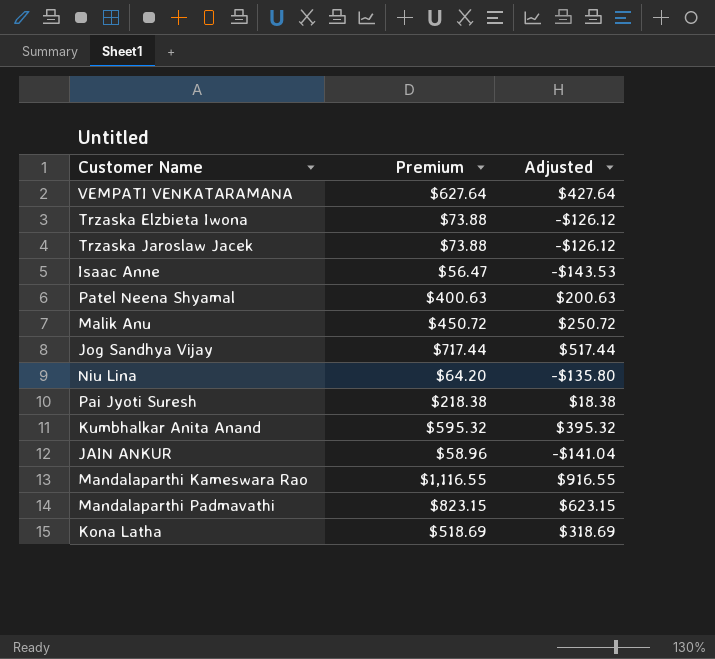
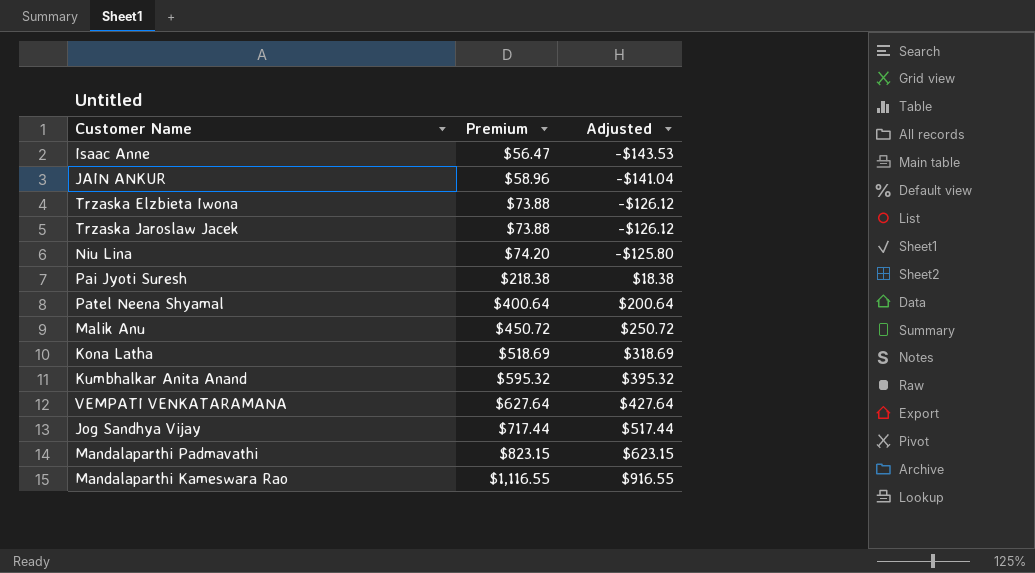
row order: none -> Premium ascending
Niu Lina | Premium: $64.20 -> $74.20
Niu Lina | Adjusted: -$135.80 -> -$125.80
Patel Neena Shyamal | Premium: $400.63 -> $400.64
Patel Neena Shyamal | Adjusted: $200.63 -> $200.64

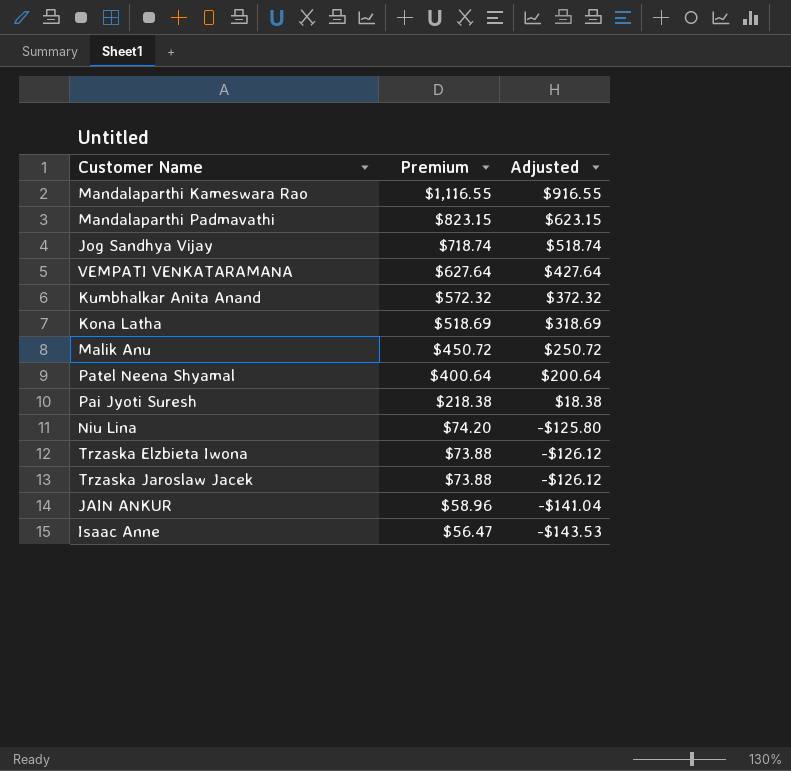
row order: Premium ascending -> Premium descending
Jog Sandhya Vijay | Premium: $717.44 -> $718.74
Jog Sandhya Vijay | Adjusted: $517.44 -> $518.74
Kumbhalkar Anita Anand | Premium: $595.32 -> $572.32
Kumbhalkar Anita Anand | Adjusted: $395.32 -> $372.32

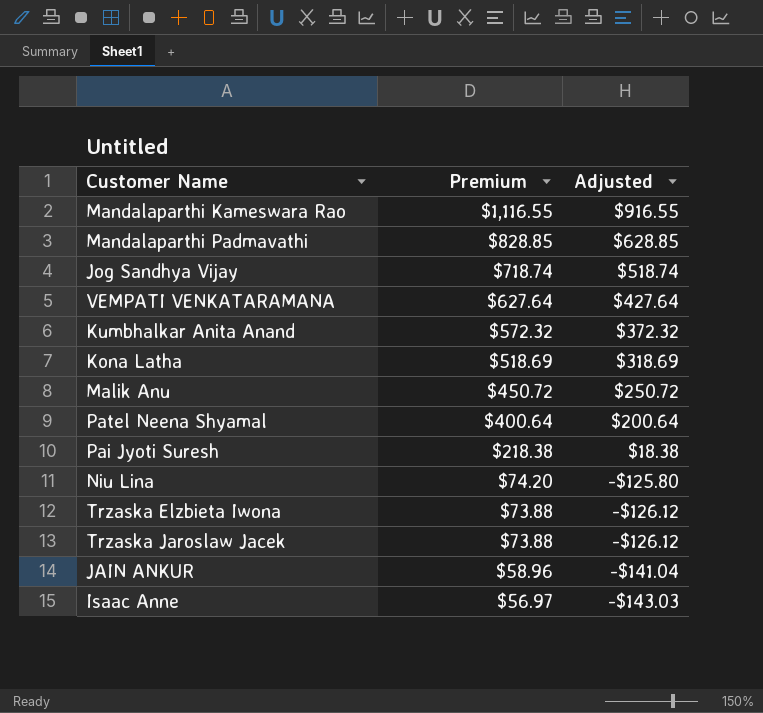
Mandalaparthi Padmavathi | Premium: $823.15 -> $828.85
Mandalaparthi Padmavathi | Adjusted: $623.15 -> $628.85
Isaac Anne | Premium: $56.47 -> $56.97
Isaac Anne | Adjusted: -$143.53 -> -$143.03

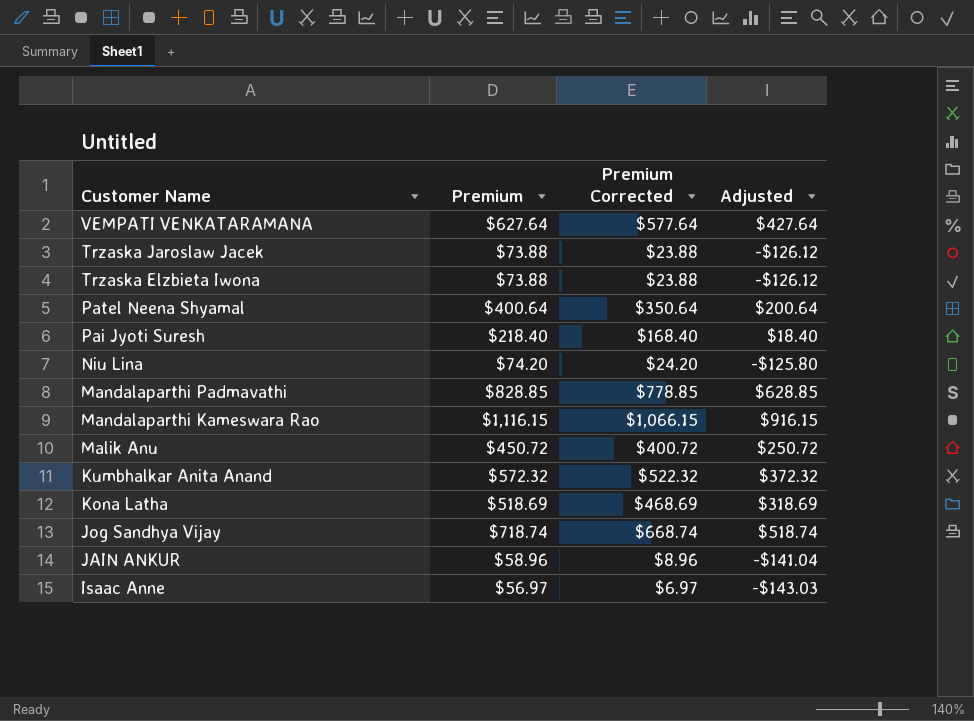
row order: Premium descending -> Customer Name descending
column Premium Corrected | formula: none -> [Premium] - 50
Pai Jyoti Suresh | Premium: $218.38 -> $218.40
Pai Jyoti Suresh | Adjusted: $18.38 -> $18.40
Mandalaparthi Kameswara Rao | Premium: $1,116.55 -> $1,116.15
Mandalaparthi Kameswara Rao | Adjusted: $916.55 -> $916.15

